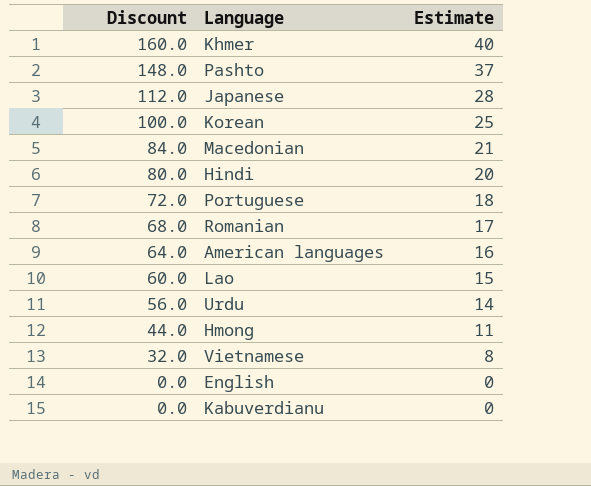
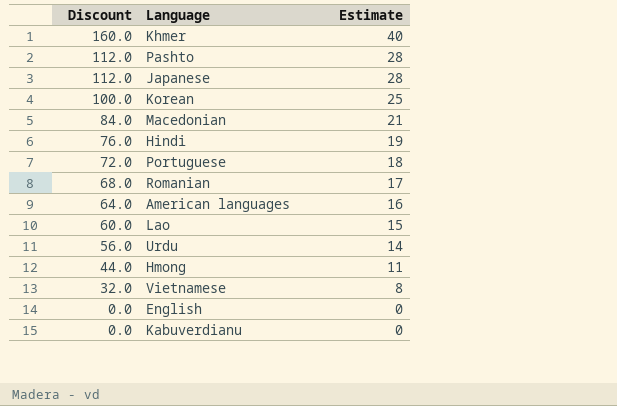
Pashto | Discount: 148.0 -> 112.0
Pashto | Estimate: 37 -> 28
Hindi | Discount: 80.0 -> 76.0
Hindi | Estimate: 20 -> 19

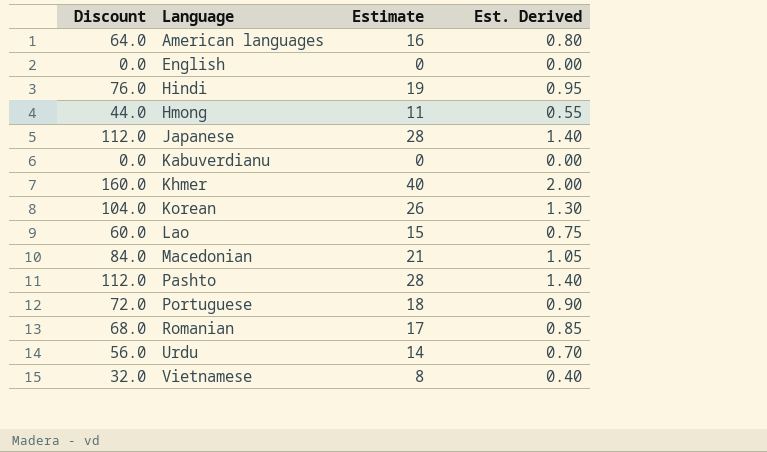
row order: Discount descending -> Language ascending
column Est. Derived | formula: none -> [Estimate] * 0.05
Korean | Discount: 100.0 -> 104.0
Korean | Estimate: 25 -> 26

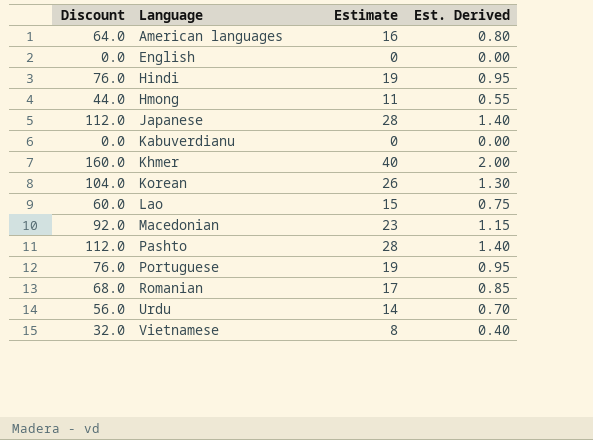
Macedonian | Discount: 84.0 -> 92.0
Macedonian | Estimate: 21 -> 23
Macedonian | Est. Derived: 1.05 -> 1.15
Portuguese | Discount: 72.0 -> 76.0
Portuguese | Estimate: 18 -> 19
Portuguese | Est. Derived: 0.90 -> 0.95

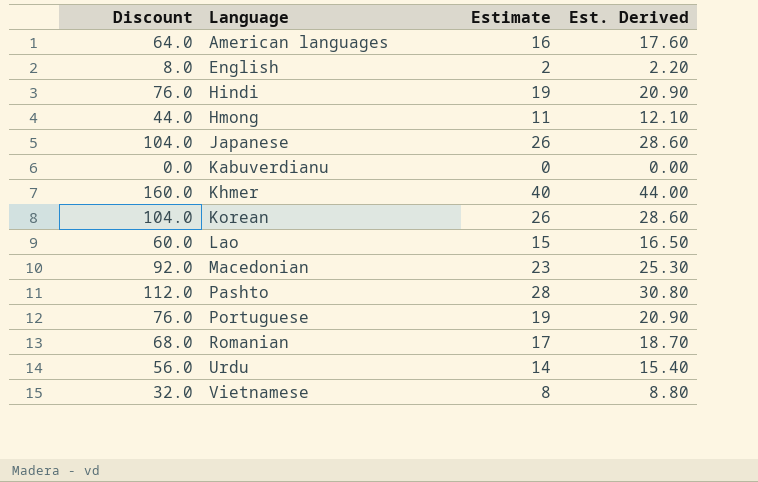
column Est. Derived | formula: [Estimate] * 0.05 -> [Estimate] * 1.1
English | Discount: 0.0 -> 8.0
English | Estimate: 0 -> 2
Japanese | Discount: 112.0 -> 104.0
Japanese | Estimate: 28 -> 26

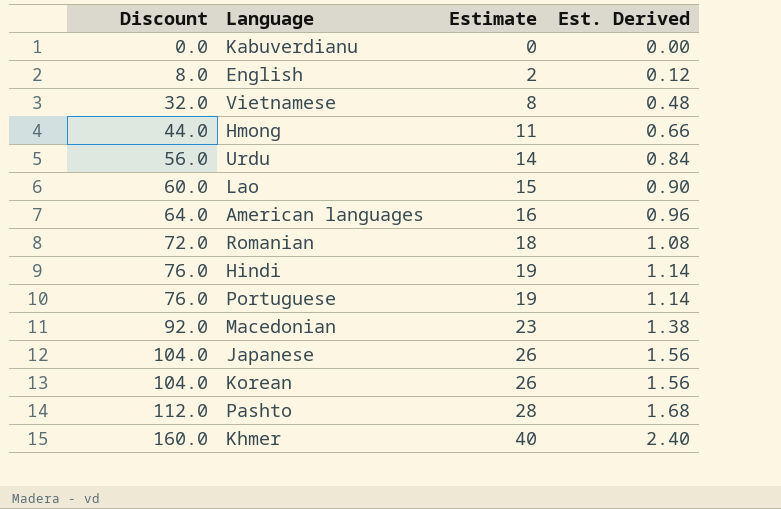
row order: Language ascending -> Discount ascending
column Est. Derived | formula: [Estimate] * 1.1 -> [Estimate] * 0.06
Romanian | Discount: 68.0 -> 72.0
Romanian | Estimate: 17 -> 18

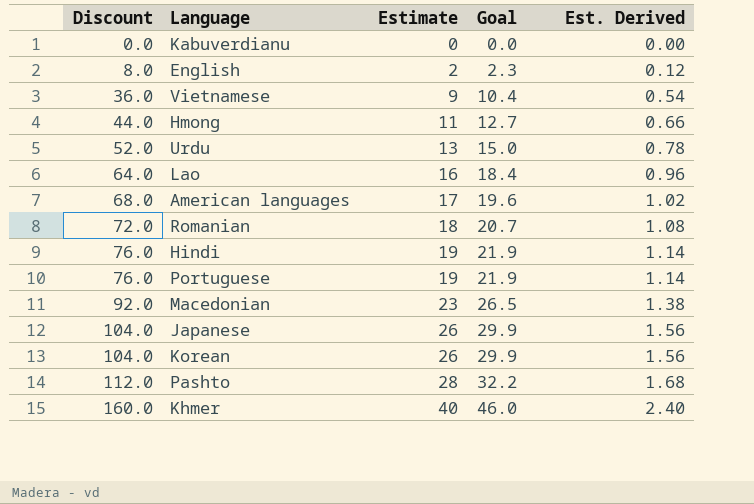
column Goal | formula: none -> [Estimate] * 1.15
Vietnamese | Discount: 32.0 -> 36.0
Vietnamese | Estimate: 8 -> 9
Vietnamese | Est. Derived: 0.48 -> 0.54
Urdu | Discount: 56.0 -> 52.0
Urdu | Estimate: 14 -> 13
Urdu | Est. Derived: 0.84 -> 0.78
Lao | Discount: 60.0 -> 64.0
Lao | Estimate: 15 -> 16
Lao | Est. Derived: 0.90 -> 0.96
American languages | Discount: 64.0 -> 68.0
American languages | Estimate: 16 -> 17
American languages | Est. Derived: 0.96 -> 1.02

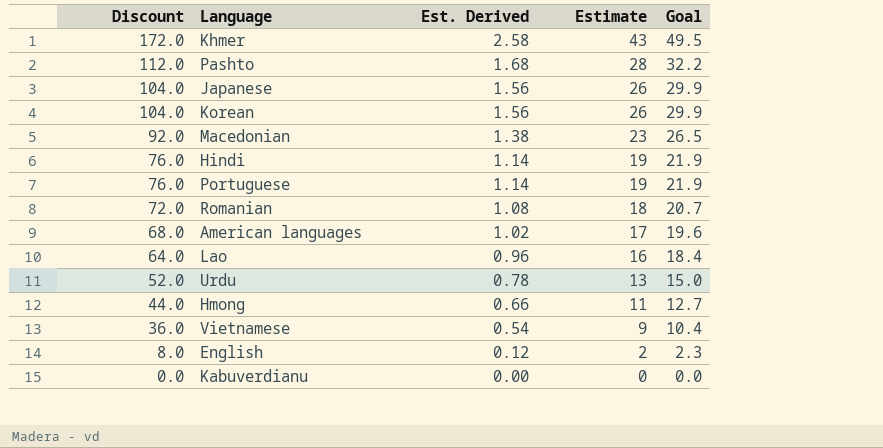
row order: Discount ascending -> Discount descending
column Est. Derived | position: 5 -> 3
Khmer | Discount: 160.0 -> 172.0
Khmer | Est. Derived: 2.40 -> 2.58
Khmer | Estimate: 40 -> 43
Khmer | Goal: 46.0 -> 49.5

